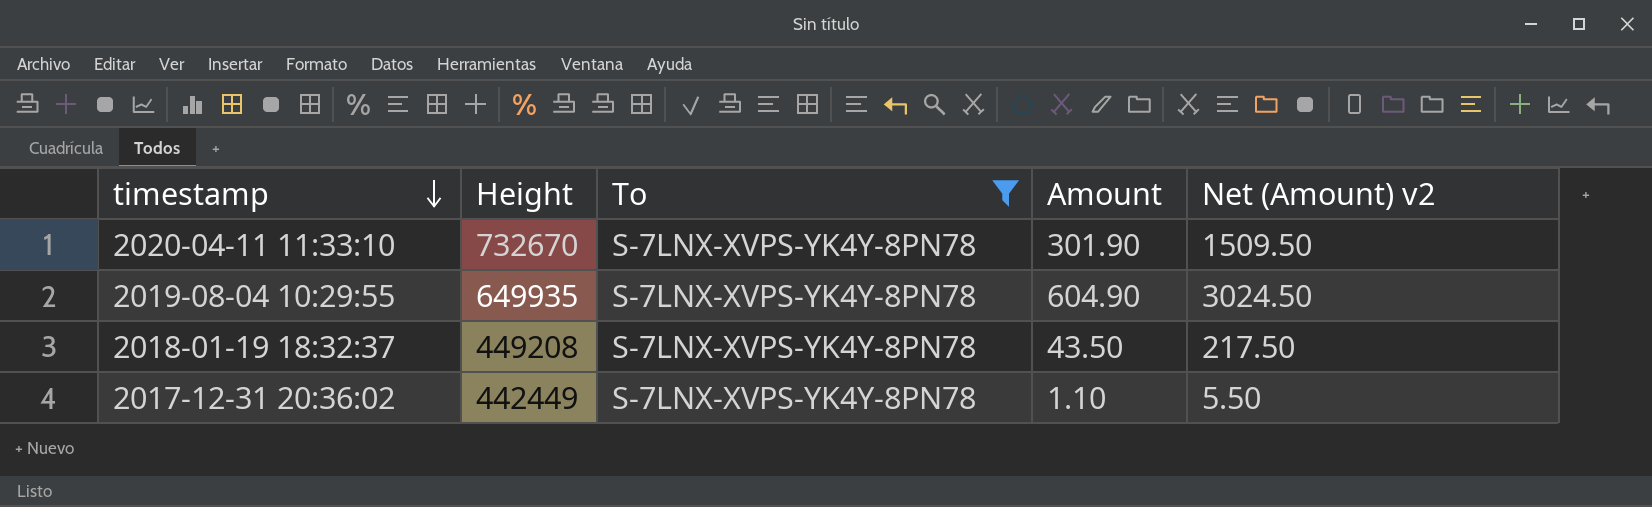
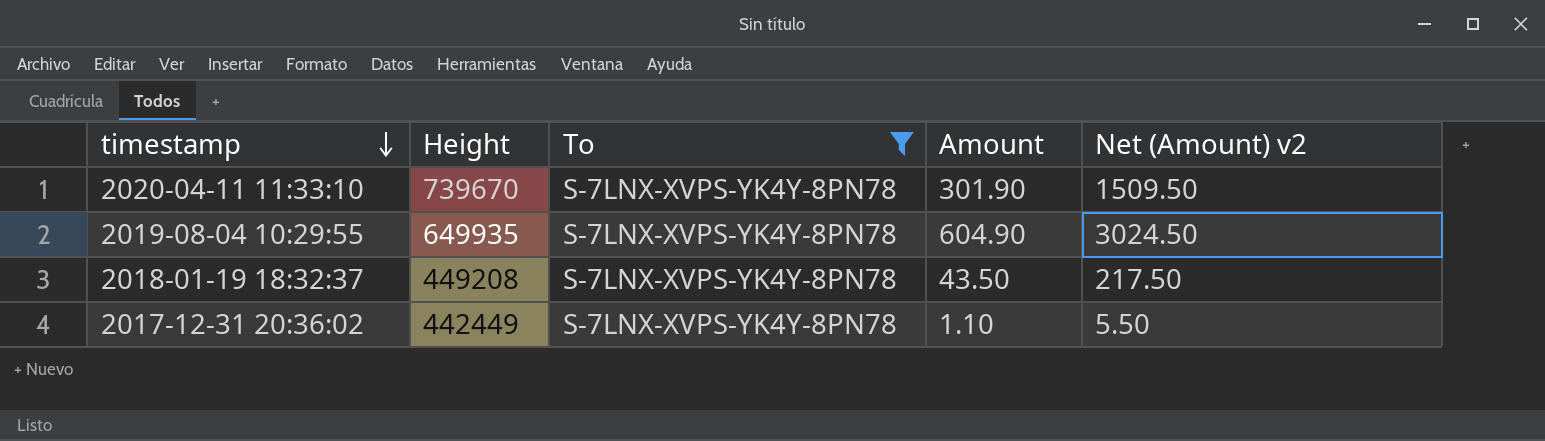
2020-04-11 11:33:10 | Height: 732670 -> 739670

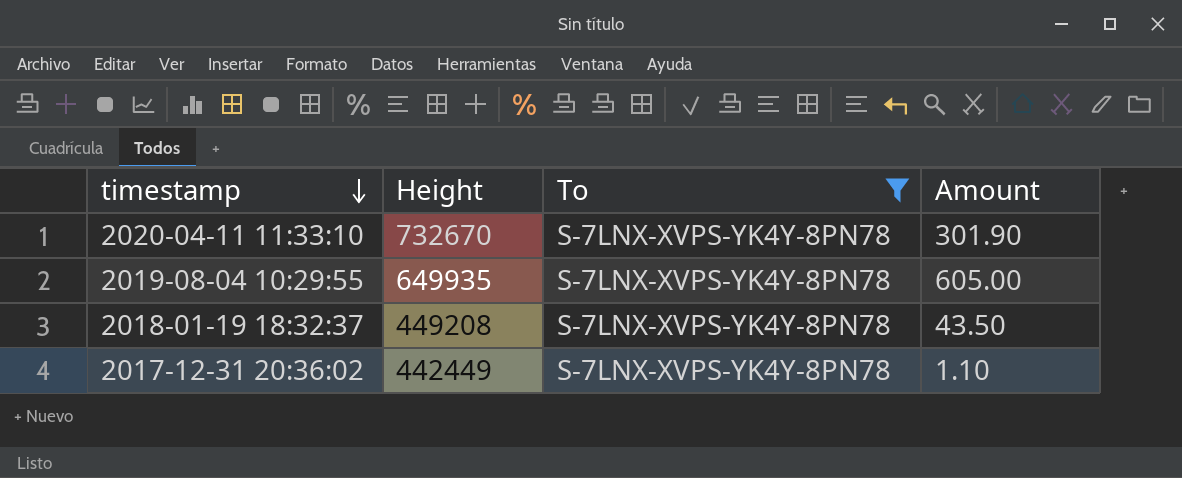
column Net (Amount) v2 | formula: [Amount] * 5 -> none
2020-04-11 11:33:10 | Height: 739670 -> 732670
2019-08-04 10:29:55 | Amount: 604.90 -> 605.00

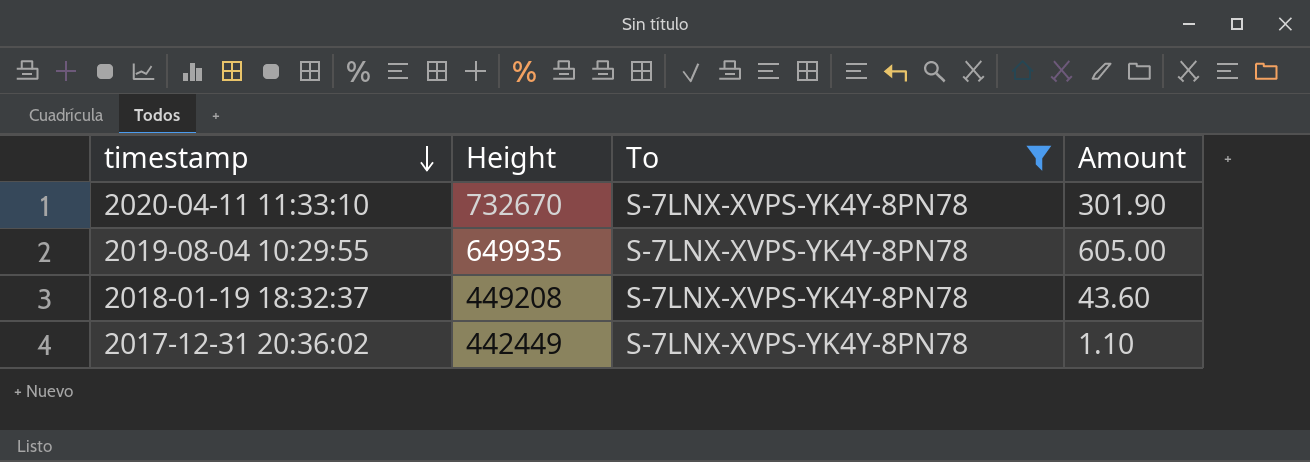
2018-01-19 18:32:37 | Amount: 43.50 -> 43.60

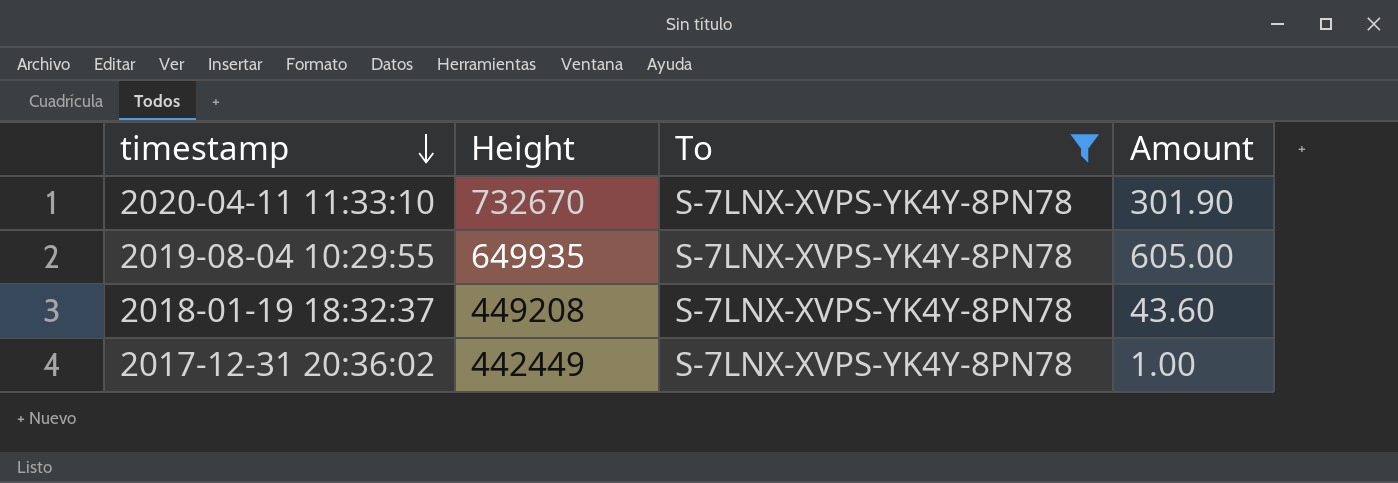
2017-12-31 20:36:02 | Amount: 1.10 -> 1.00

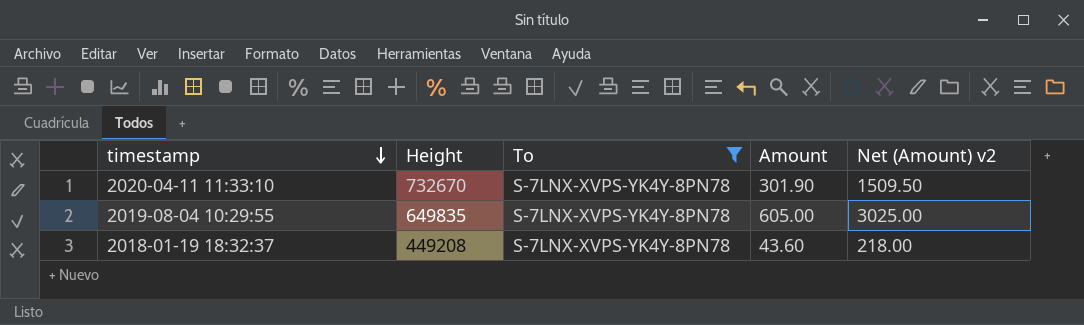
column Net (Amount) v2 | formula: none -> [Amount] * 5
row 2017-12-31 20:36:02: 442449 | S-7LNX-XVPS-YK4Y-8PN78 | 1.00 -> none
2019-08-04 10:29:55 | Height: 649935 -> 649835

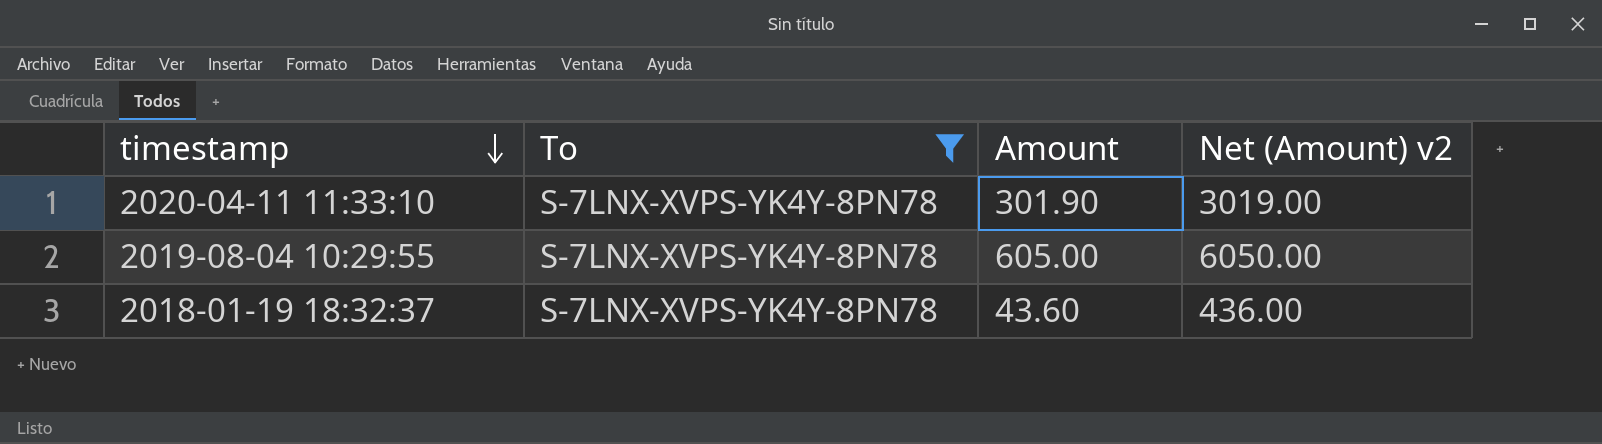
column Height | position: 2 -> none
column Net (Amount) v2 | formula: [Amount] * 5 -> [Amount] * 10

